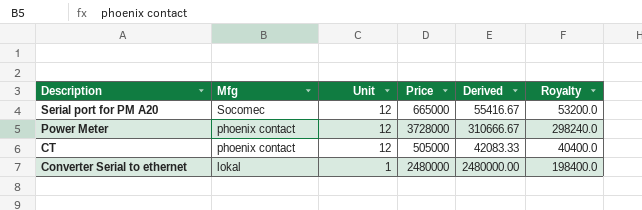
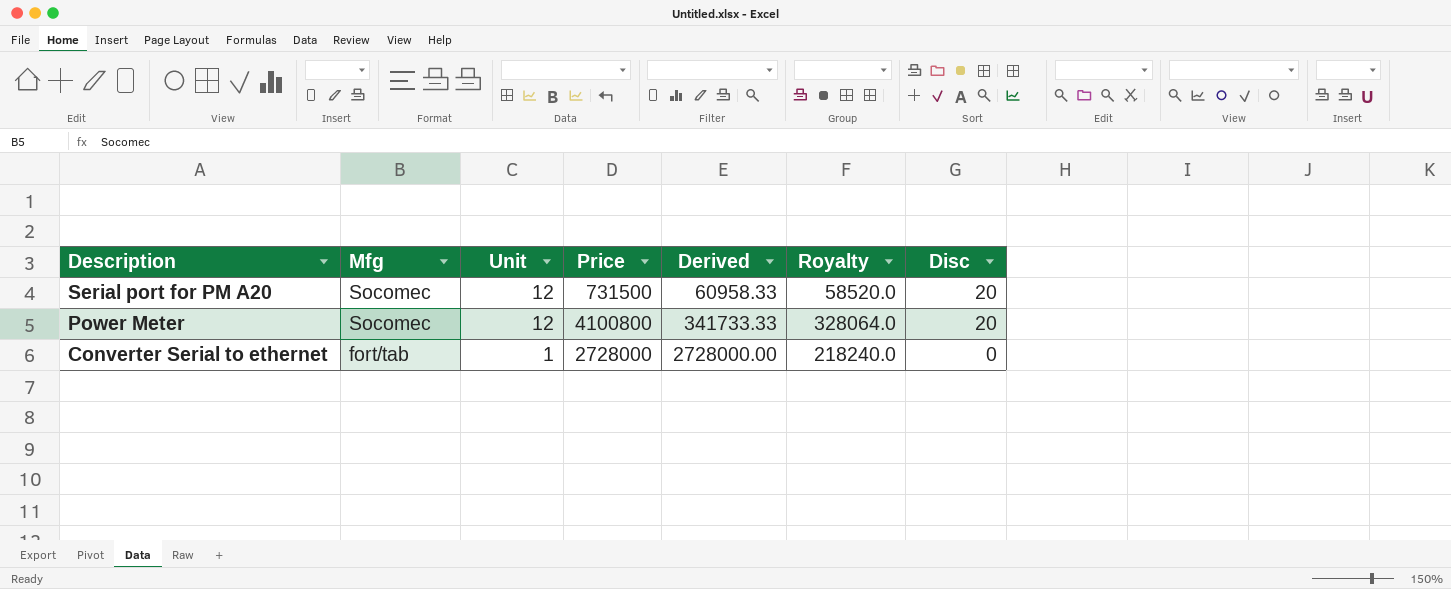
column Disc | position: none -> 7
row CT: phoenix contact | 12 | 505000 | 42083.33 | 40400.0 -> none
Serial port for PM A20 | Price: 665000 -> 731500
Serial port for PM A20 | Derived: 55416.67 -> 60958.33
Serial port for PM A20 | Royalty: 53200.0 -> 58520.0
Power Meter | Mfg: phoenix contact -> Socomec
Power Meter | Price: 3728000 -> 4100800
Power Meter | Derived: 310666.67 -> 341733.33
Power Meter | Royalty: 298240.0 -> 328064.0
Converter Serial to ethernet | Mfg: lokal -> fort/tab
Converter Serial to ethernet | Price: 2480000 -> 2728000
Converter Serial to ethernet | Derived: 2480000.00 -> 2728000.00
Converter Serial to ethernet | Royalty: 198400.0 -> 218240.0

